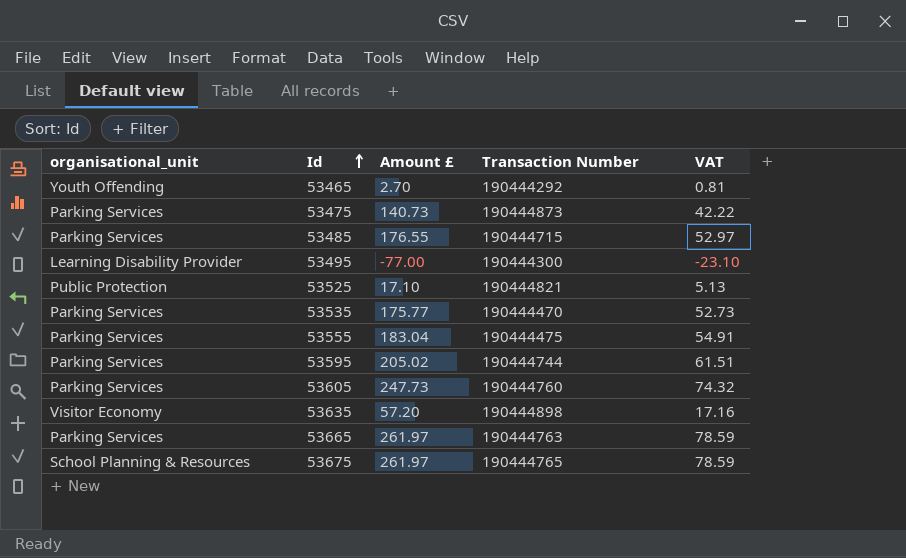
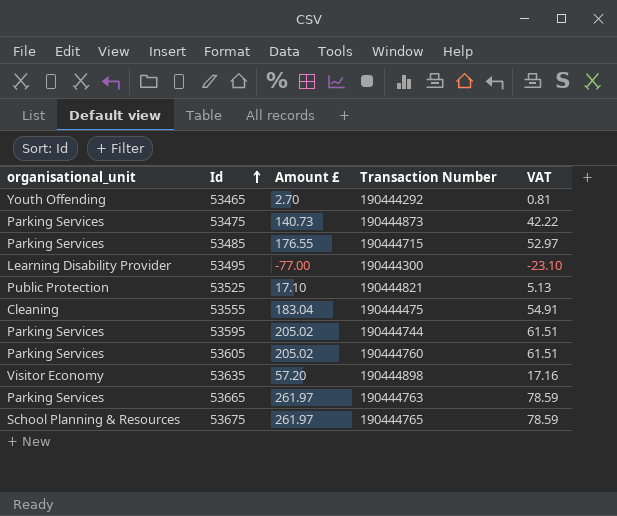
row 53535: Parking Services | 175.77 | 190444470 | 52.73 -> none
53555 | organisational_unit: Parking Services -> Cleaning
53605 | Amount £: 247.73 -> 205.02
53605 | VAT: 74.32 -> 61.51

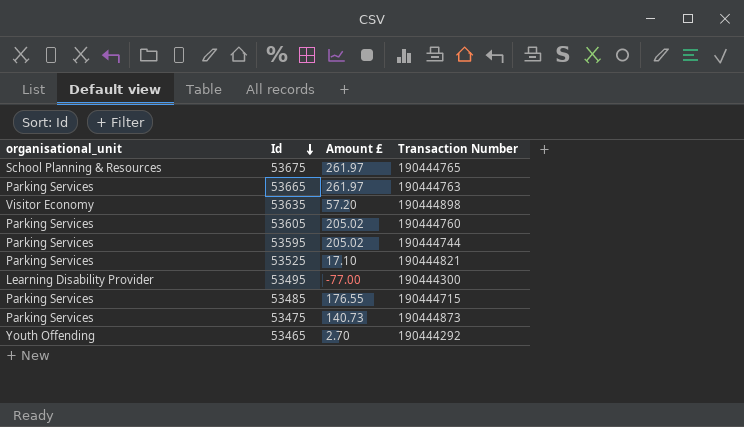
row order: Id ascending -> Id descending
column VAT | formula: [Amount £] * 0.3 -> none
row 53555: Cleaning | 183.04 | 190444475 | 54.91 -> none
53525 | organisational_unit: Public Protection -> Parking Services

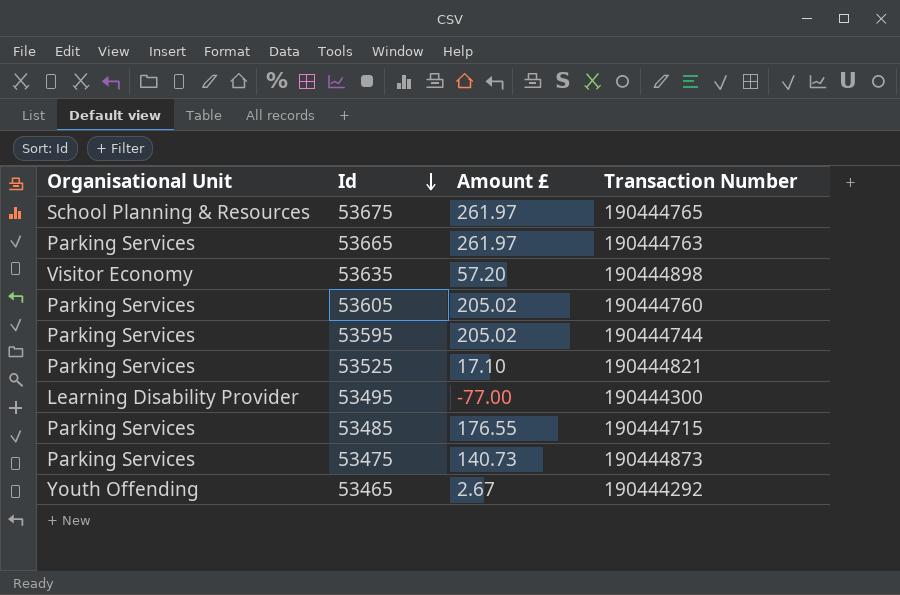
column name: organisational_unit -> Organisational Unit
53465 | Amount £: 2.70 -> 2.67

